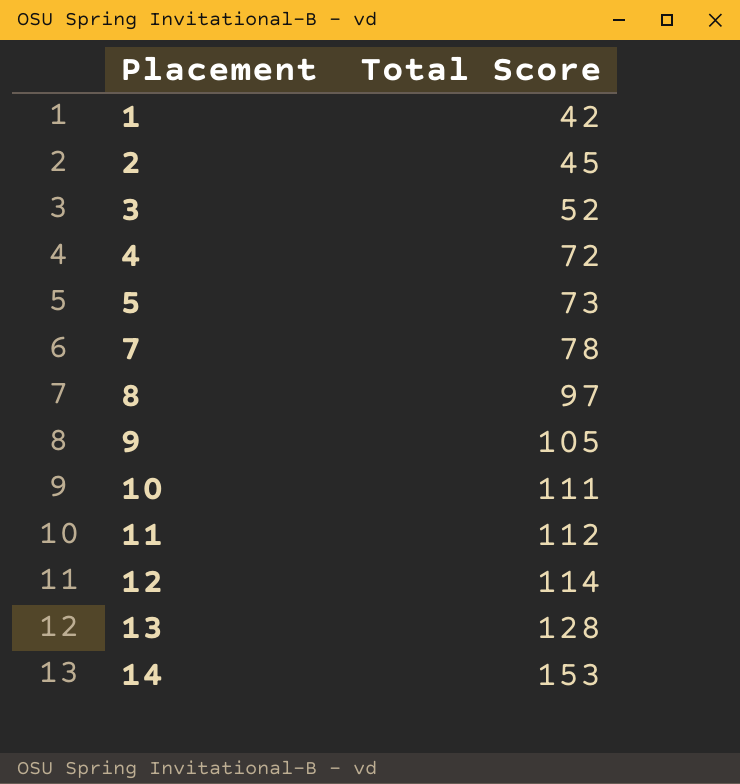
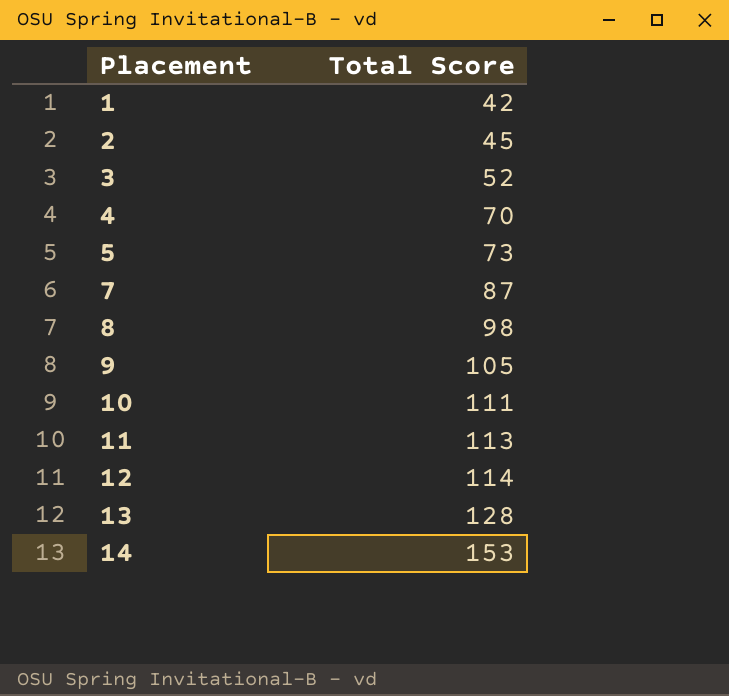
4 | Total Score: 72 -> 70
7 | Total Score: 78 -> 87
8 | Total Score: 97 -> 98
11 | Total Score: 112 -> 113

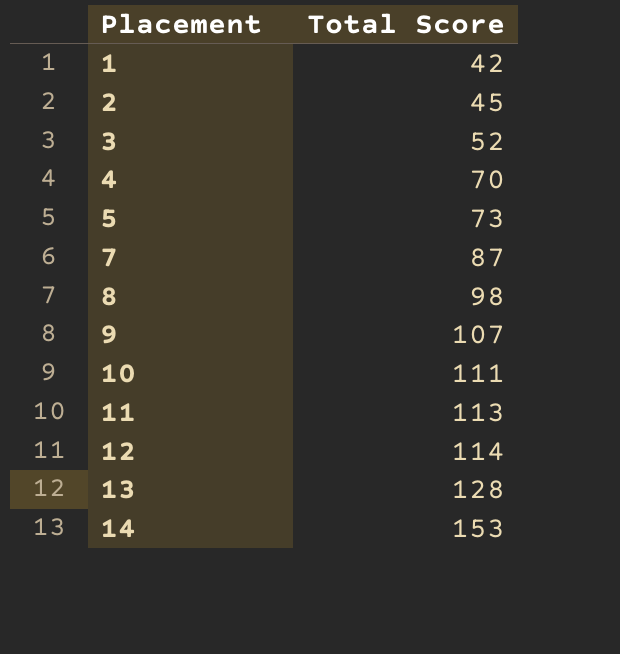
9 | Total Score: 105 -> 107

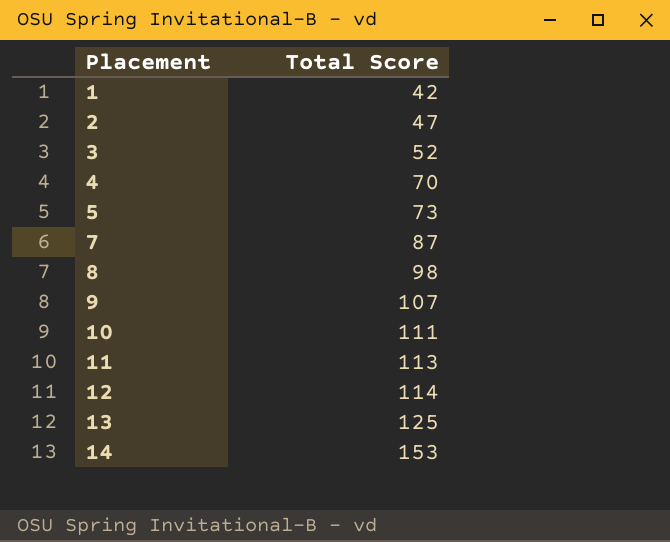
2 | Total Score: 45 -> 47
13 | Total Score: 128 -> 125

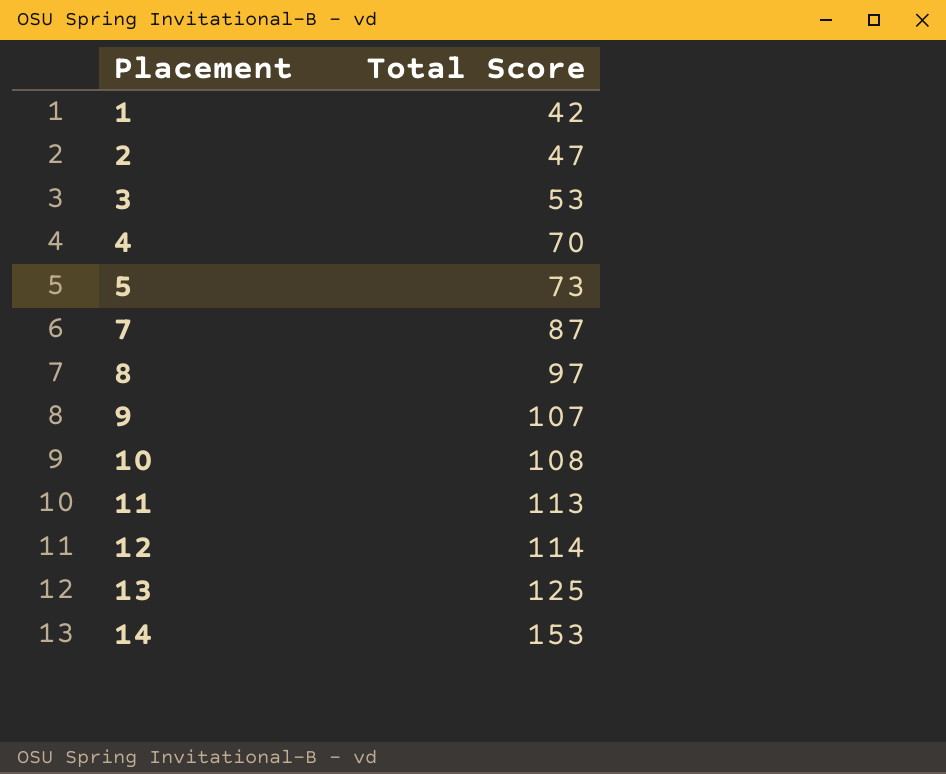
3 | Total Score: 52 -> 53
8 | Total Score: 98 -> 97
10 | Total Score: 111 -> 108

